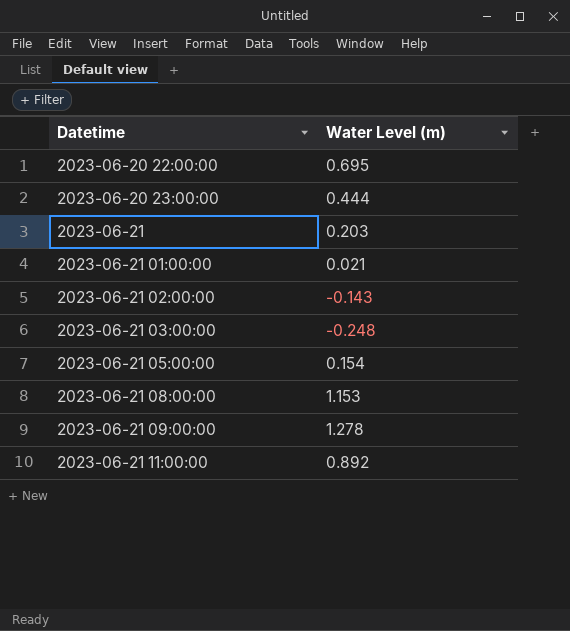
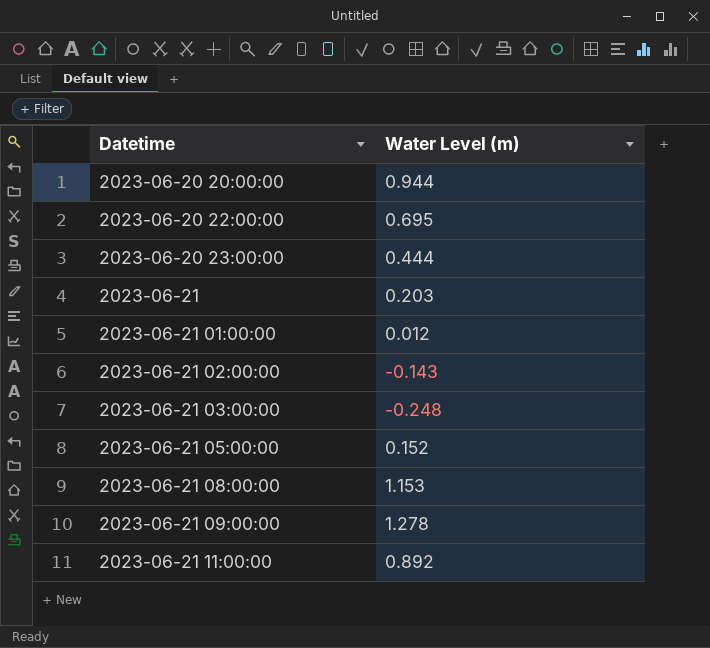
row 2023-06-20 20:00:00: none -> 0.944
2023-06-21 01:00:00 | Water Level (m): 0.021 -> 0.012
2023-06-21 05:00:00 | Water Level (m): 0.154 -> 0.152

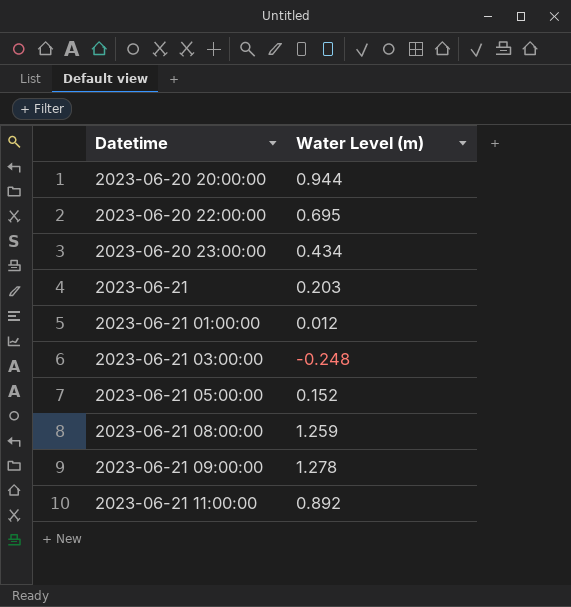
row 2023-06-21 02:00:00: -0.143 -> none
2023-06-20 23:00:00 | Water Level (m): 0.444 -> 0.434
2023-06-21 08:00:00 | Water Level (m): 1.153 -> 1.259

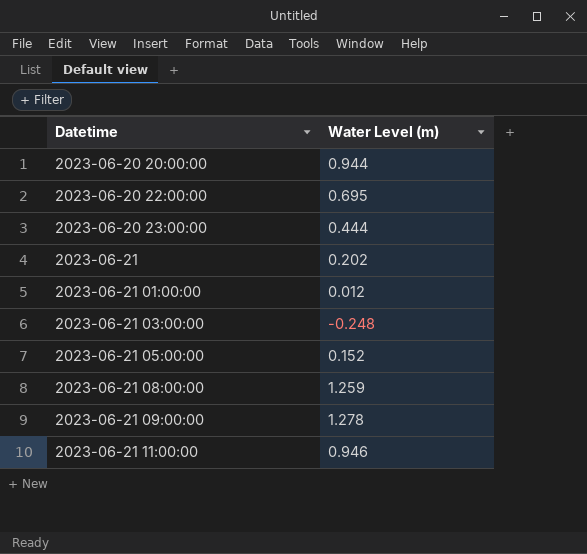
2023-06-20 23:00:00 | Water Level (m): 0.434 -> 0.444
2023-06-21 | Water Level (m): 0.203 -> 0.202
2023-06-21 11:00:00 | Water Level (m): 0.892 -> 0.946

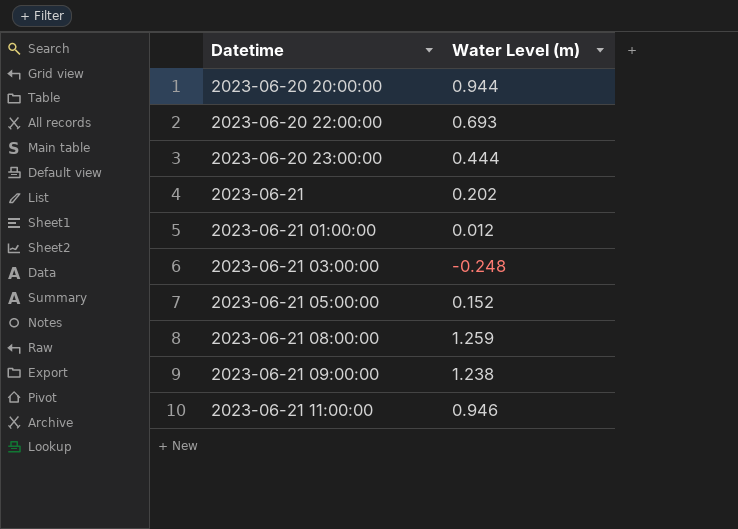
2023-06-20 22:00:00 | Water Level (m): 0.695 -> 0.693
2023-06-21 09:00:00 | Water Level (m): 1.278 -> 1.238

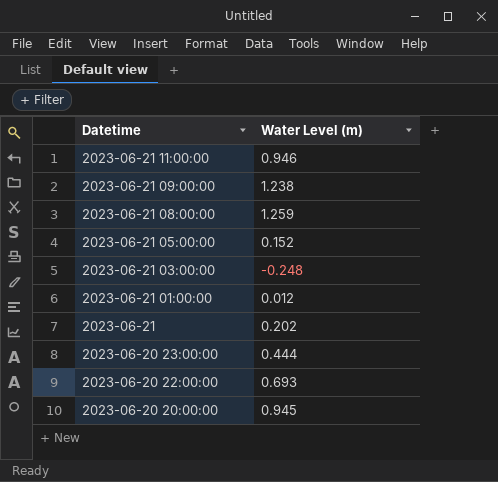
row order: Datetime ascending -> Datetime descending
2023-06-20 20:00:00 | Water Level (m): 0.944 -> 0.945

